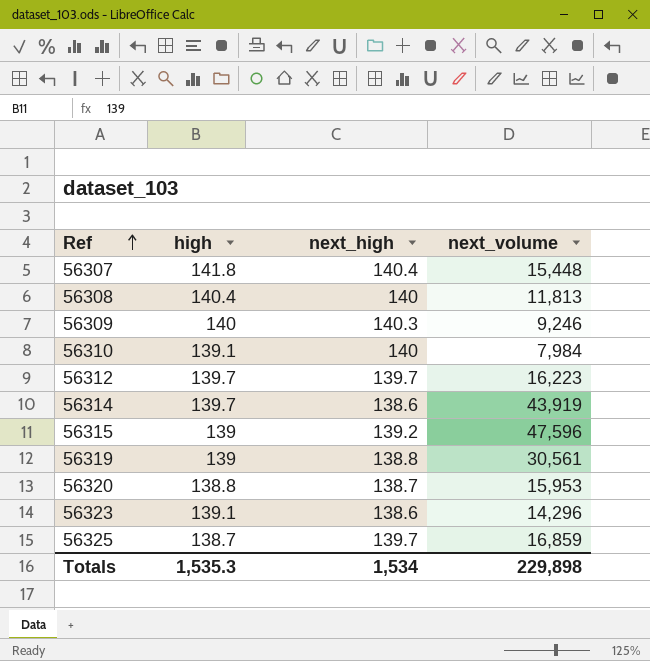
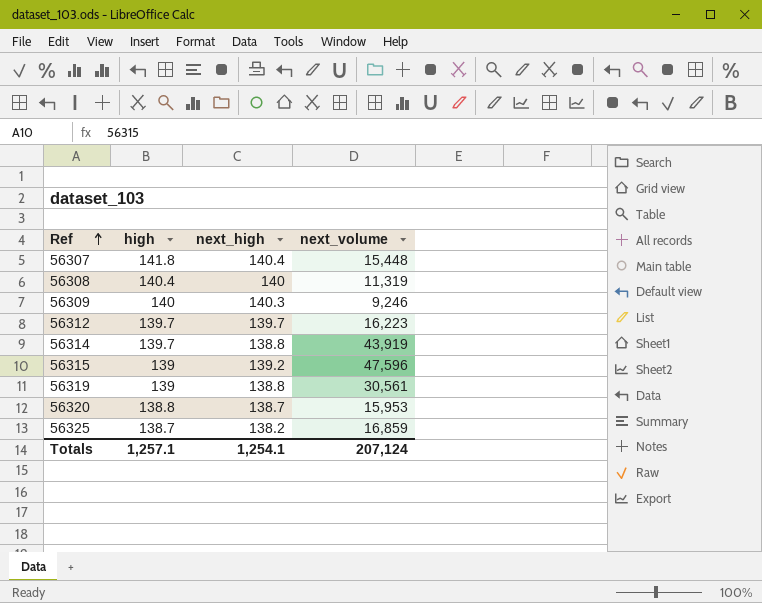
row 56310: 139.1 | 140 | 7,984 -> none
row 56323: 139.1 | 138.6 | 14,296 -> none
56308 | next_volume: 11,813 -> 11,319
56314 | next_high: 138.6 -> 138.8
56325 | next_high: 139.7 -> 138.2
Totals | high: 1,535.3 -> 1,257.1
Totals | next_high: 1,534 -> 1,254.1
Totals | next_volume: 229,898 -> 207,124

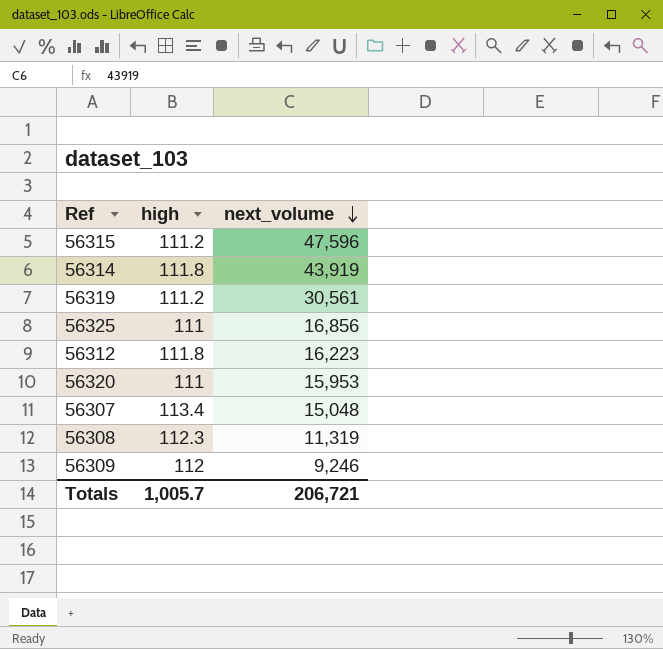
row order: Ref ascending -> next_volume descending
column next_high | position: 3 -> none
56315 | high: 139 -> 111.2
56314 | high: 139.7 -> 111.8
56319 | high: 139 -> 111.2
56325 | high: 138.7 -> 111
56325 | next_volume: 16,859 -> 16,856
56312 | high: 139.7 -> 111.8
56320 | high: 138.8 -> 111
56307 | high: 141.8 -> 113.4
56307 | next_volume: 15,448 -> 15,048
56308 | high: 140.4 -> 112.3
56309 | high: 140 -> 112
Totals | high: 1,257.1 -> 1,005.7
Totals | next_volume: 207,124 -> 206,721

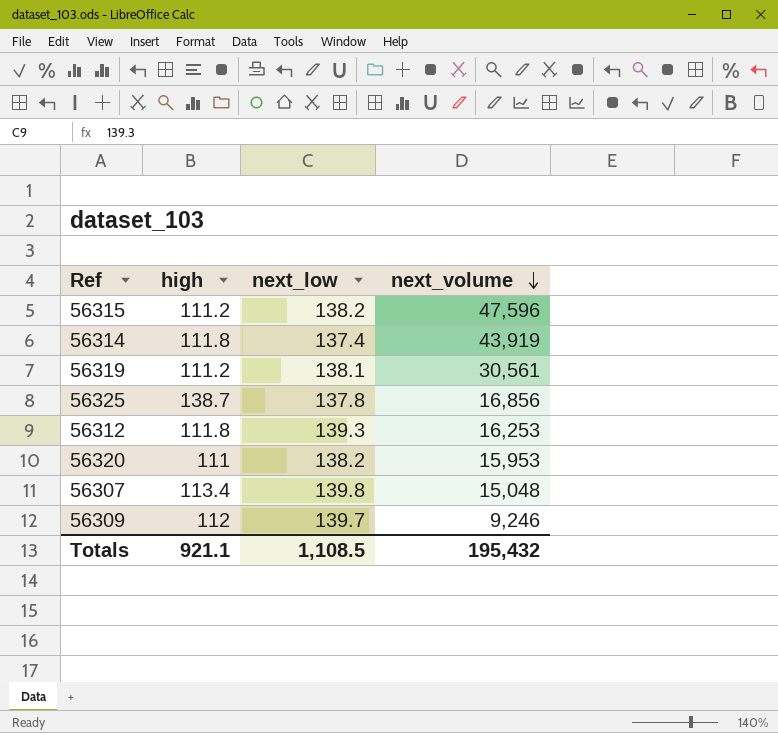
column next_low | position: none -> 3
row 56308: 112.3 | 11,319 -> none
56325 | high: 111 -> 138.7
56312 | next_volume: 16,223 -> 16,253
Totals | high: 1,005.7 -> 921.1
Totals | next_volume: 206,721 -> 195,432

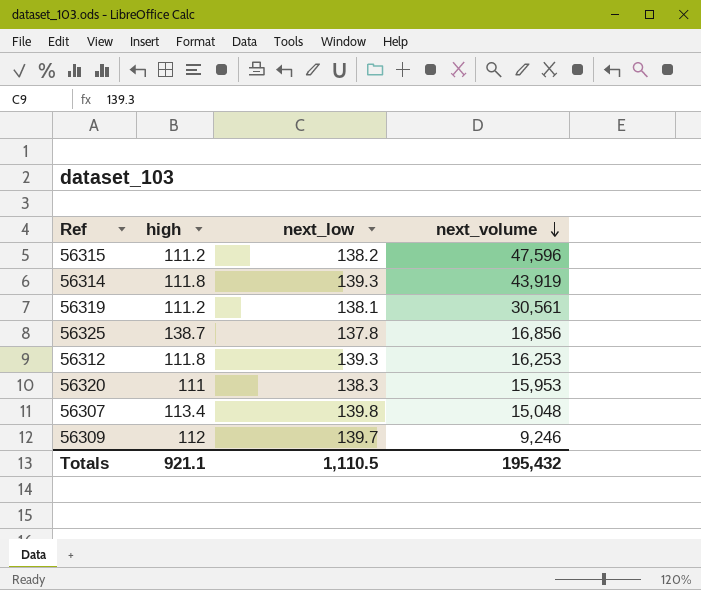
56314 | next_low: 137.4 -> 139.3
56320 | next_low: 138.2 -> 138.3
Totals | next_low: 1,108.5 -> 1,110.5

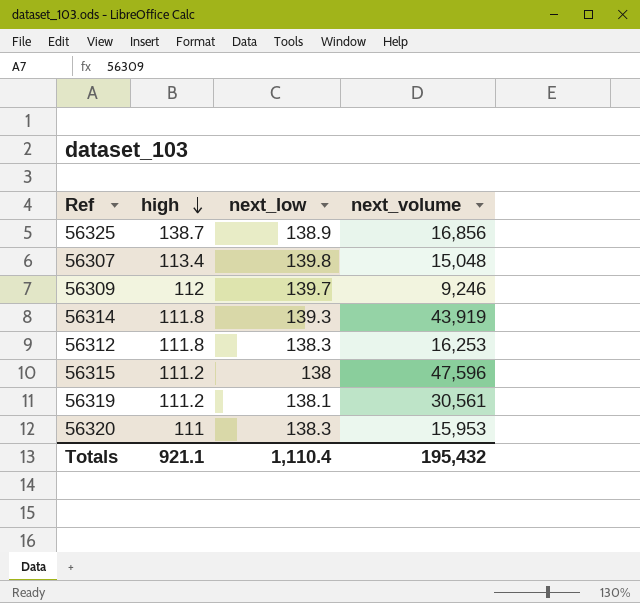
row order: next_volume descending -> high descending
56325 | next_low: 137.8 -> 138.9
56312 | next_low: 139.3 -> 138.3
56315 | next_low: 138.2 -> 138
Totals | next_low: 1,110.5 -> 1,110.4

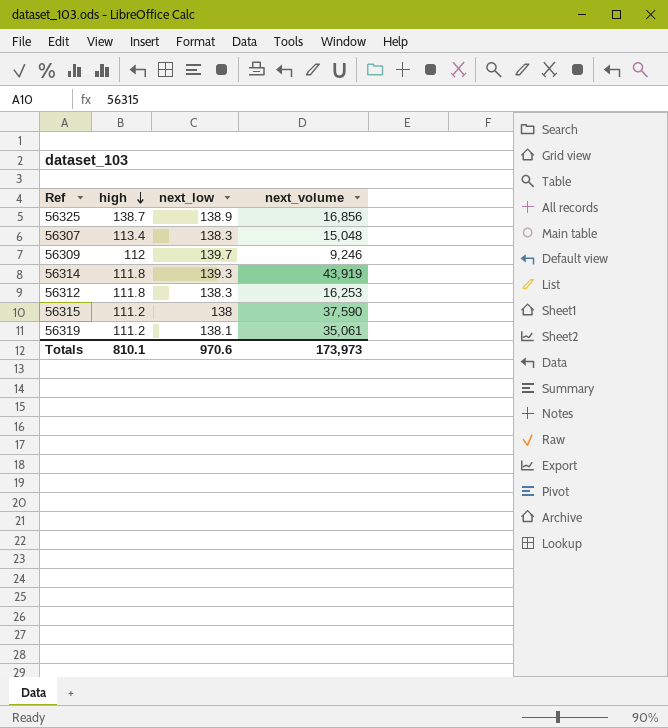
row 56320: 111 | 138.3 | 15,953 -> none
56307 | next_low: 139.8 -> 138.3
56315 | next_volume: 47,596 -> 37,590
56319 | next_volume: 30,561 -> 35,061
Totals | high: 921.1 -> 810.1
Totals | next_low: 1,110.4 -> 970.6
Totals | next_volume: 195,432 -> 173,973

